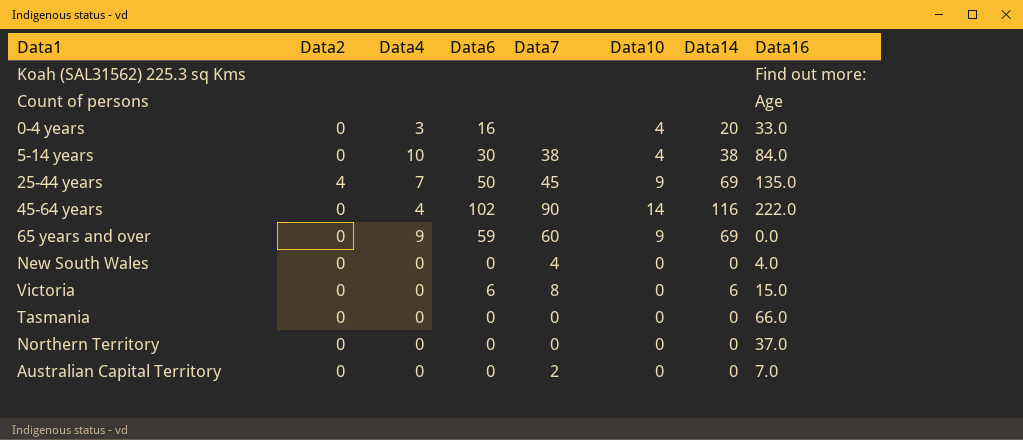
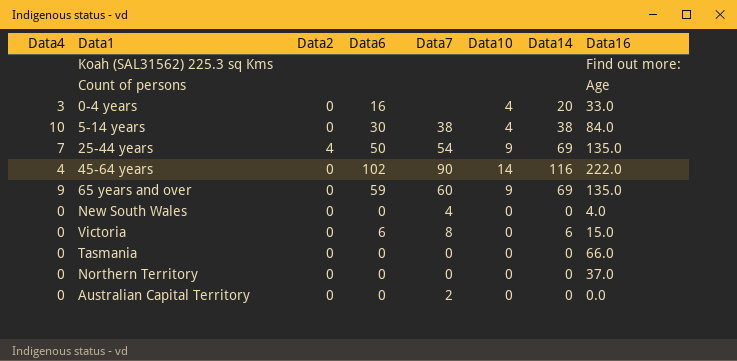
column Data4 | position: 3 -> 1
25-44 years | Data7: 45 -> 54
65 years and over | Data16: 0.0 -> 135.0
Australian Capital Territory | Data16: 7.0 -> 0.0

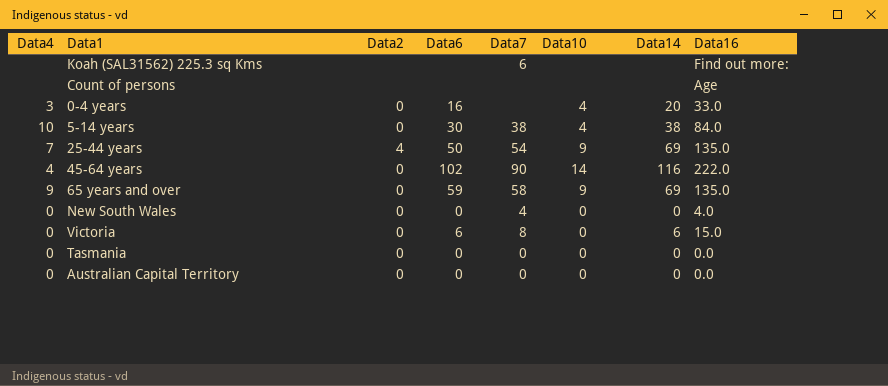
row Northern Territory: 0 | 0 | 0 | 0 | 0 | 0 | 37.0 -> none
Koah (SAL31562) 225.3 sq Kms | Data7: none -> 6
65 years and over | Data7: 60 -> 58
Tasmania | Data16: 66.0 -> 0.0
Australian Capital Territory | Data7: 2 -> 0

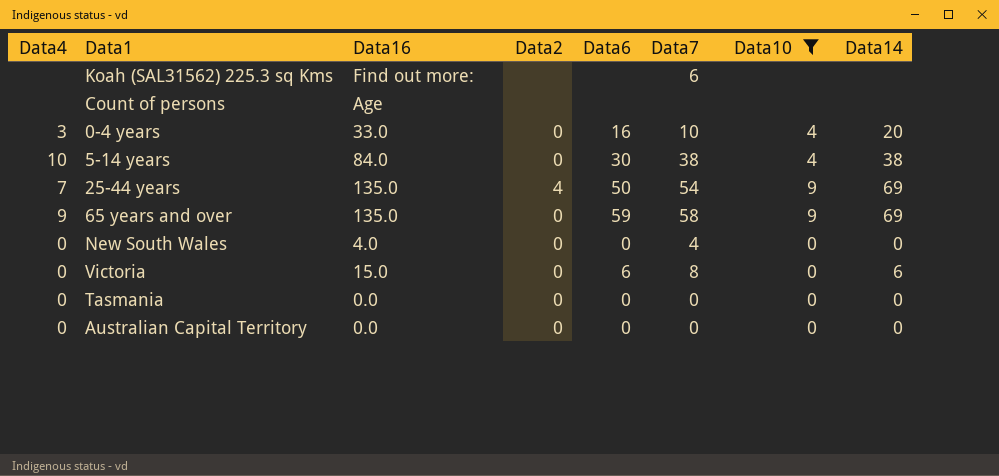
filter: none -> Data10 != 14
column Data16 | position: 8 -> 3
0-4 years | Data7: none -> 10

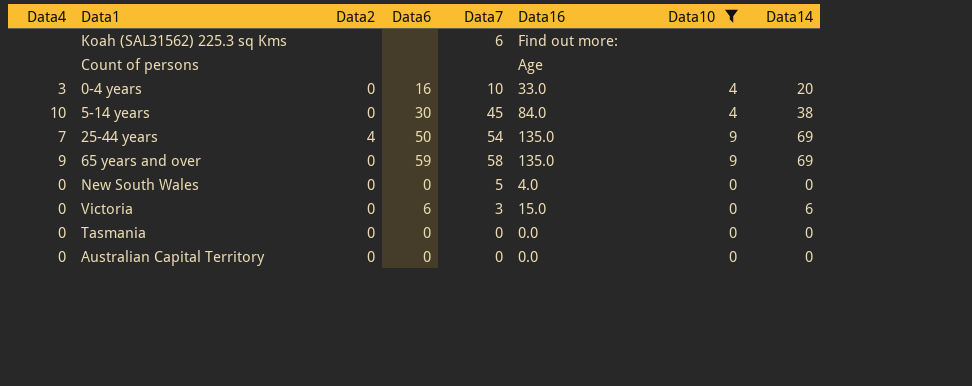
column Data16 | position: 3 -> 6
5-14 years | Data7: 38 -> 45
New South Wales | Data7: 4 -> 5
Victoria | Data7: 8 -> 3

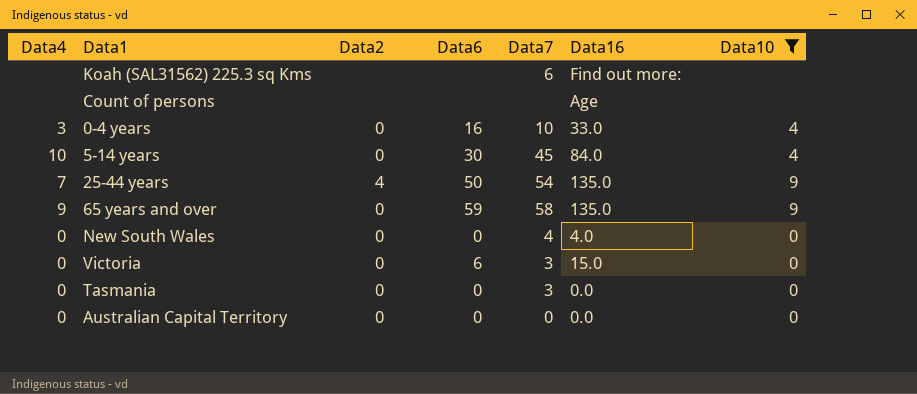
column Data14 | position: 8 -> none
New South Wales | Data7: 5 -> 4
Tasmania | Data7: 0 -> 3

